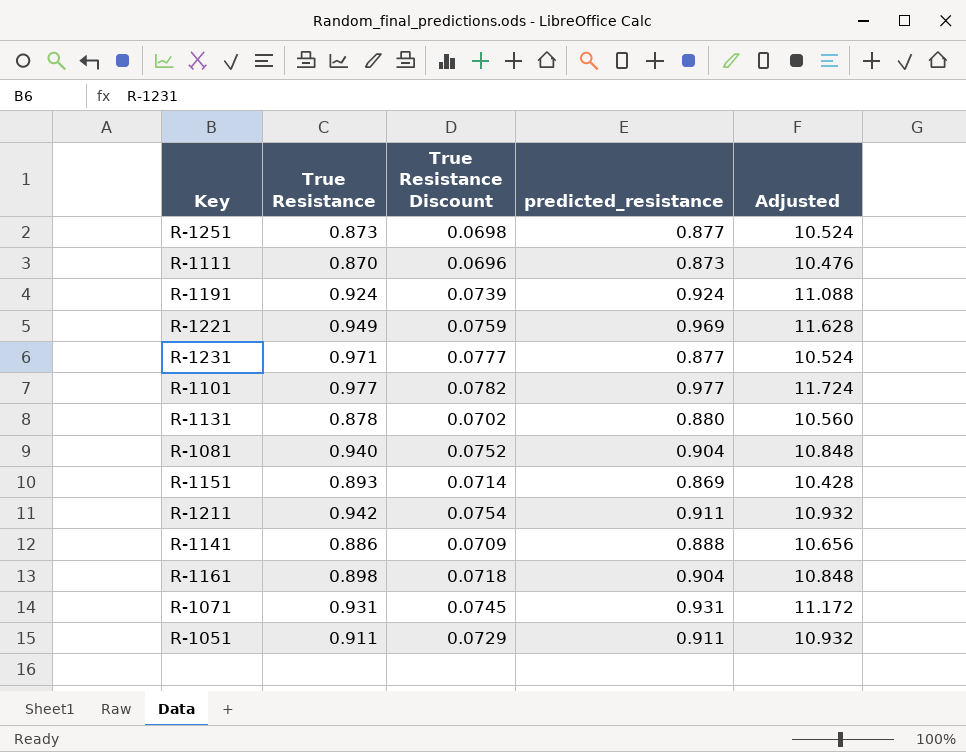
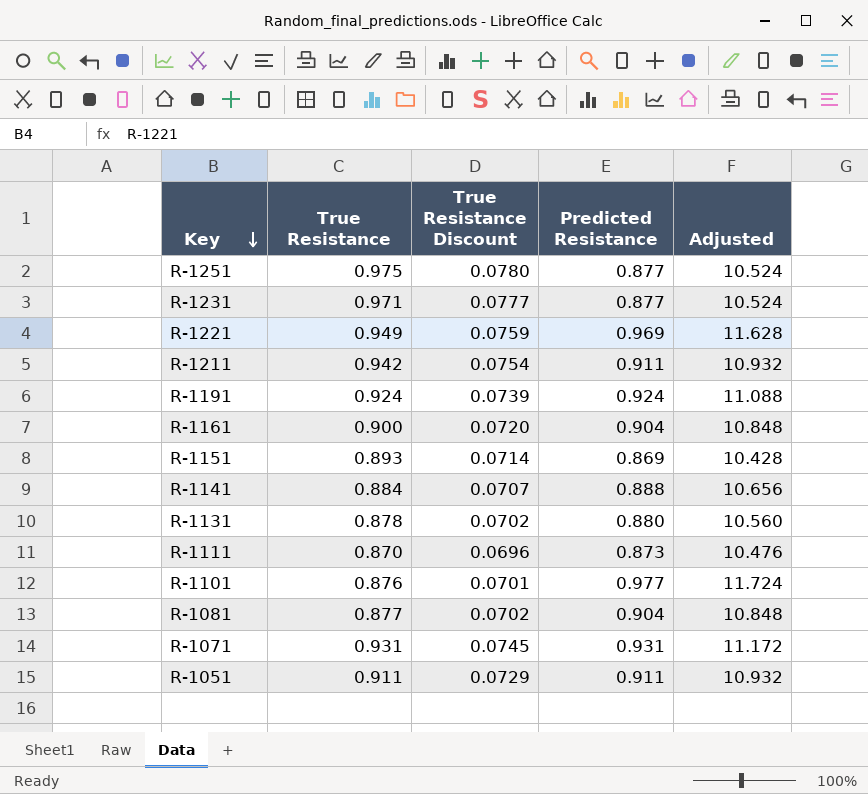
row order: none -> Key descending
column name: predicted_resistance -> Predicted Resistance
R-1251 | True Resistance: 0.873 -> 0.975
R-1251 | True Resistance Discount: 0.0698 -> 0.0780
R-1161 | True Resistance: 0.898 -> 0.900
R-1161 | True Resistance Discount: 0.0718 -> 0.0720
R-1141 | True Resistance: 0.886 -> 0.884
R-1141 | True Resistance Discount: 0.0709 -> 0.0707
R-1101 | True Resistance: 0.977 -> 0.876
R-1101 | True Resistance Discount: 0.0782 -> 0.0701
R-1081 | True Resistance: 0.940 -> 0.877
R-1081 | True Resistance Discount: 0.0752 -> 0.0702

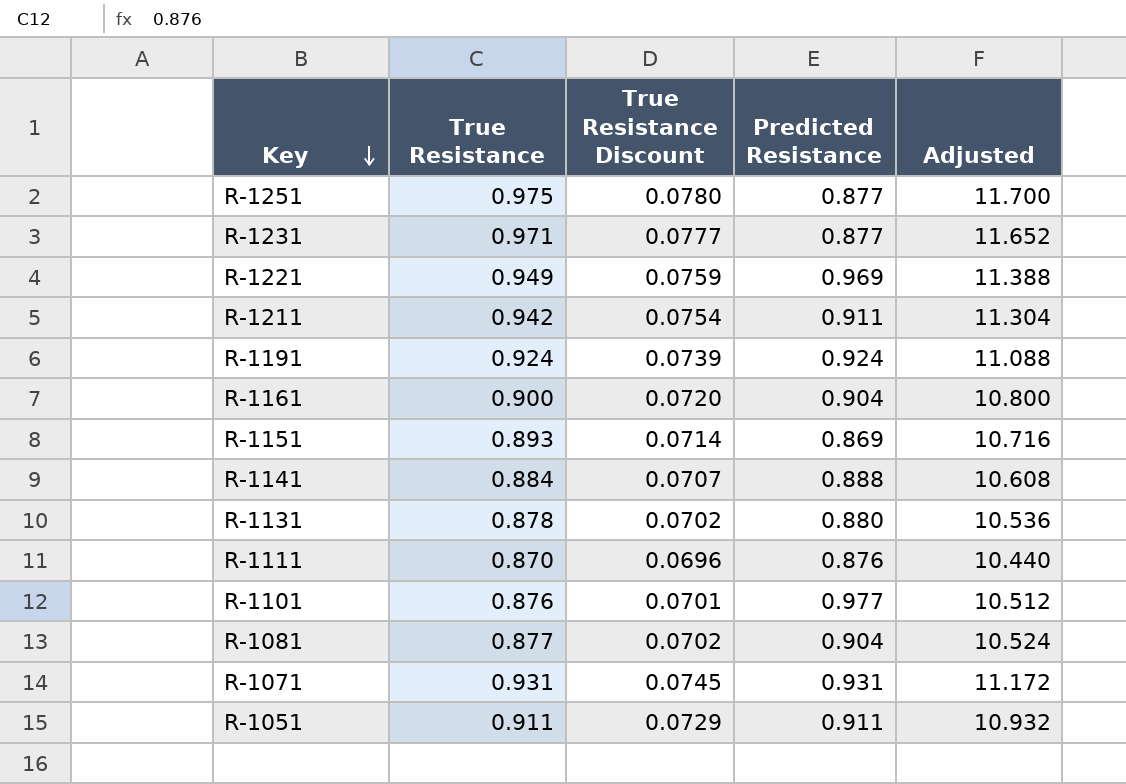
column Adjusted | formula: [Predicted Resistance] * 12 -> [True Resistance] * 12
R-1111 | Predicted Resistance: 0.873 -> 0.876

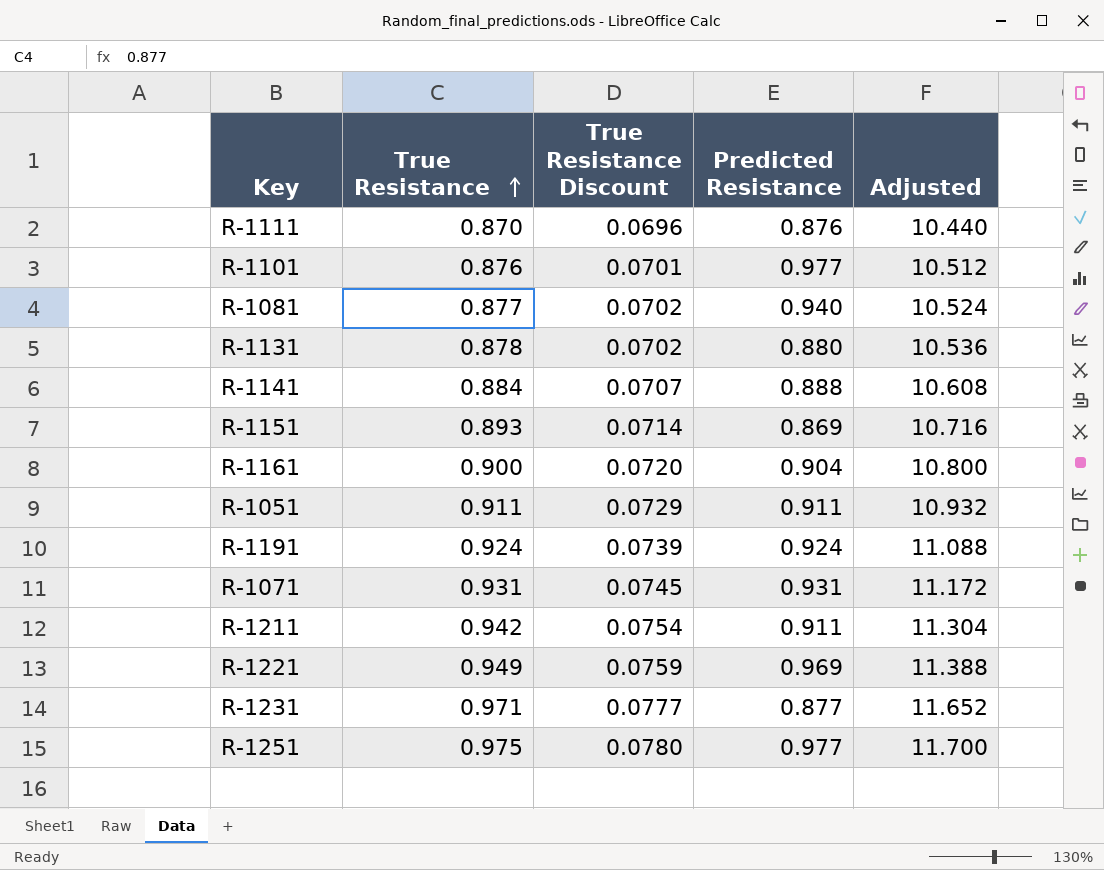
row order: Key descending -> True Resistance ascending
R-1081 | Predicted Resistance: 0.904 -> 0.940
R-1251 | Predicted Resistance: 0.877 -> 0.977

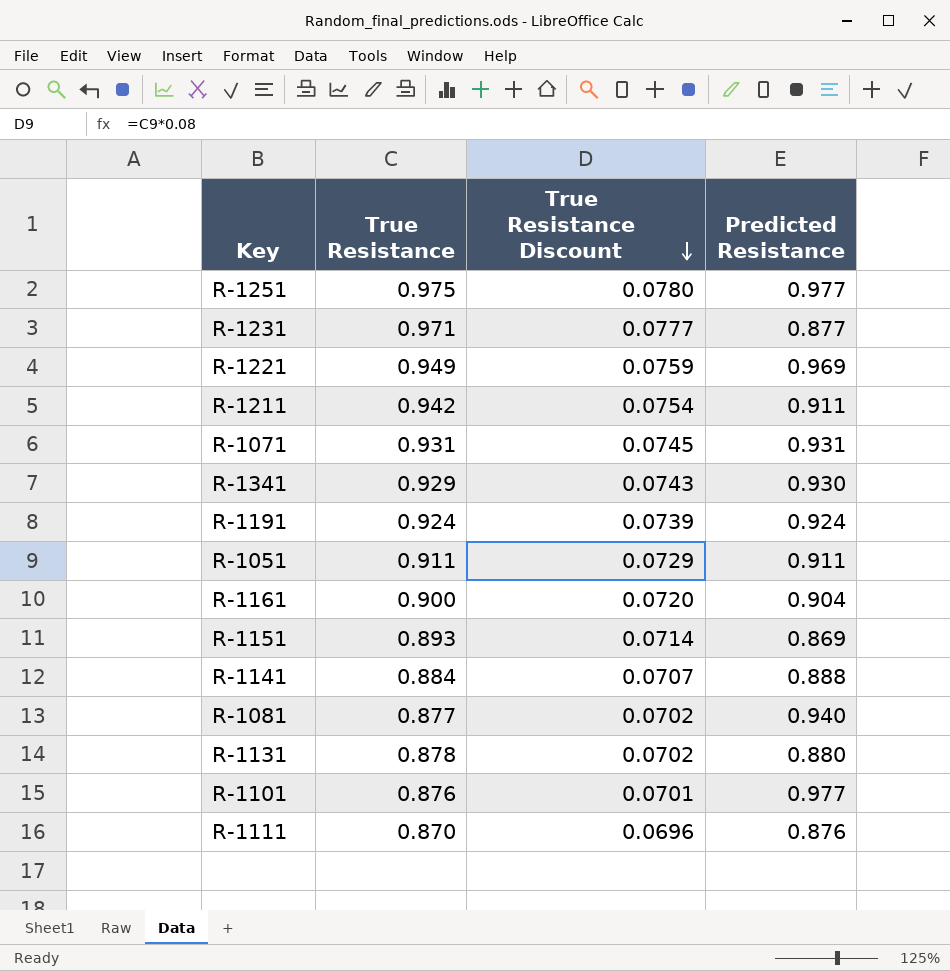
row order: True Resistance ascending -> True Resistance Discount descending
column Adjusted | formula: [True Resistance] * 12 -> none
row R-1341: none -> 0.929 | 0.0743 | 0.930

